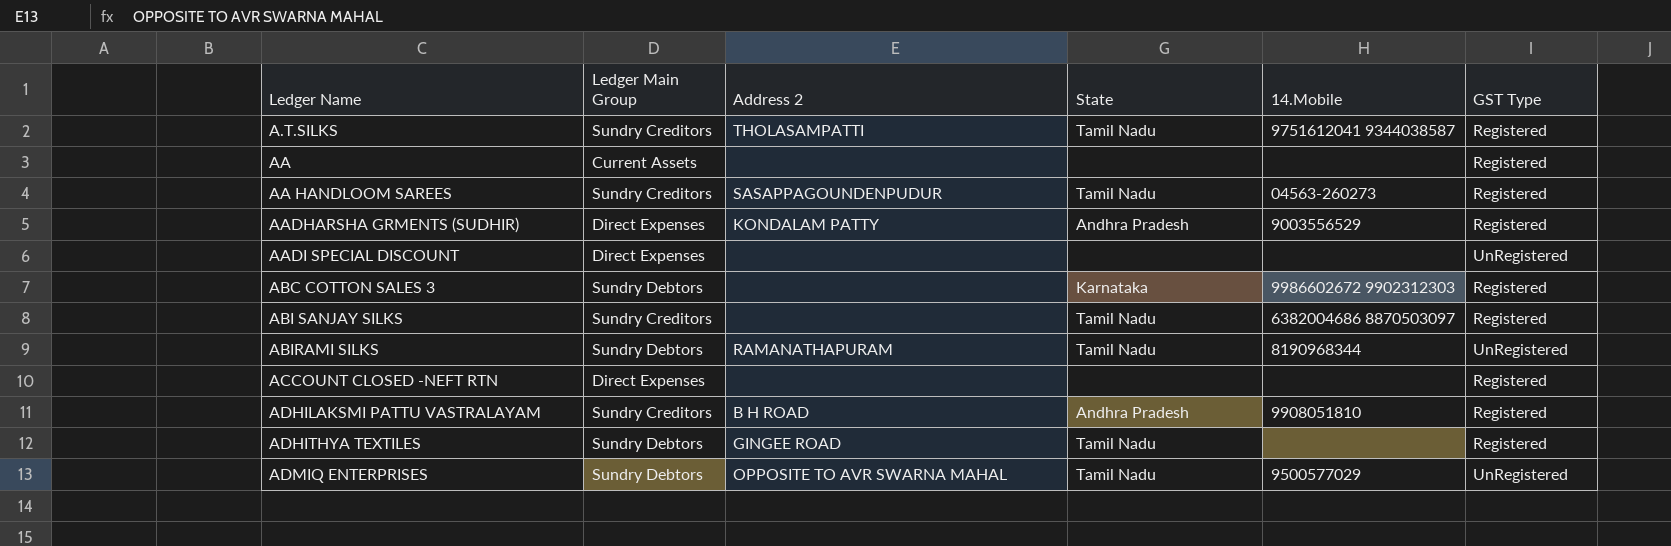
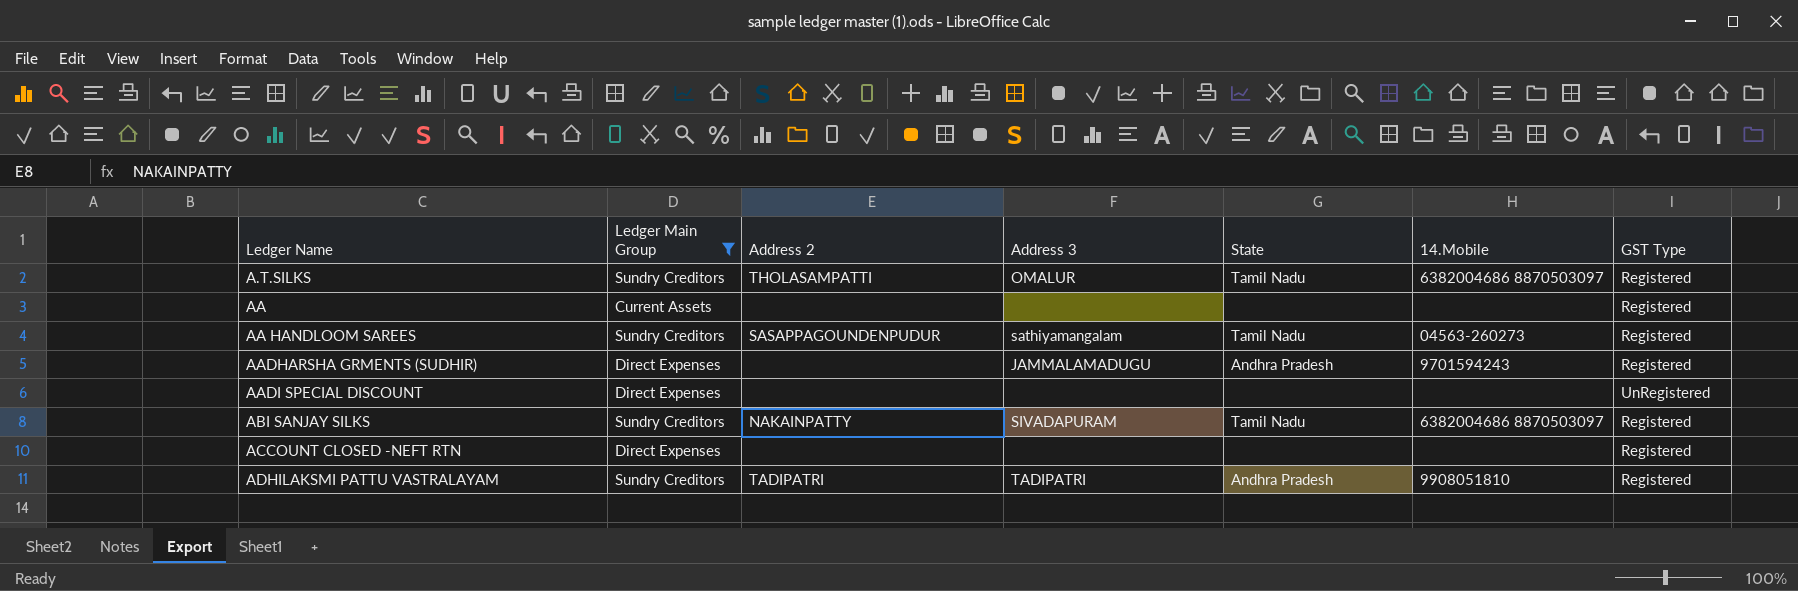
filter: none -> Ledger Main Group != Sundry Debtors
column Address 3 | position: none -> 4
A.T.SILKS | 14.Mobile: 9751612041 9344038587 -> 6382004686 8870503097
AADHARSHA GRMENTS (SUDHIR) | Address 2: KONDALAM PATTY -> none
AADHARSHA GRMENTS (SUDHIR) | 14.Mobile: 9003556529 -> 9701594243
ABI SANJAY SILKS | Address 2: none -> NAKAINPATTY
ADHILAKSMI PATTU VASTRALAYAM | Address 2: B H ROAD -> TADIPATRI

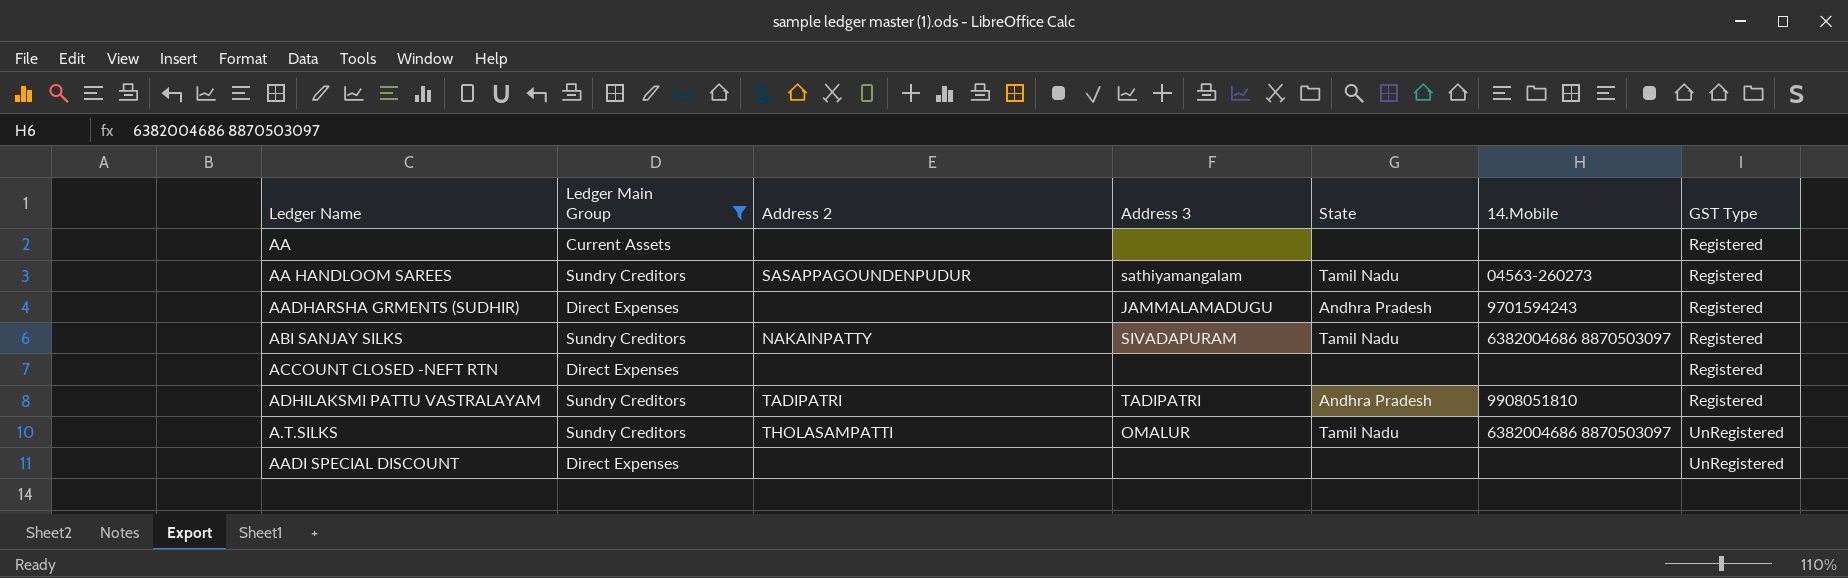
row order: Ledger Name ascending -> GST Type ascending
A.T.SILKS | GST Type: Registered -> UnRegistered

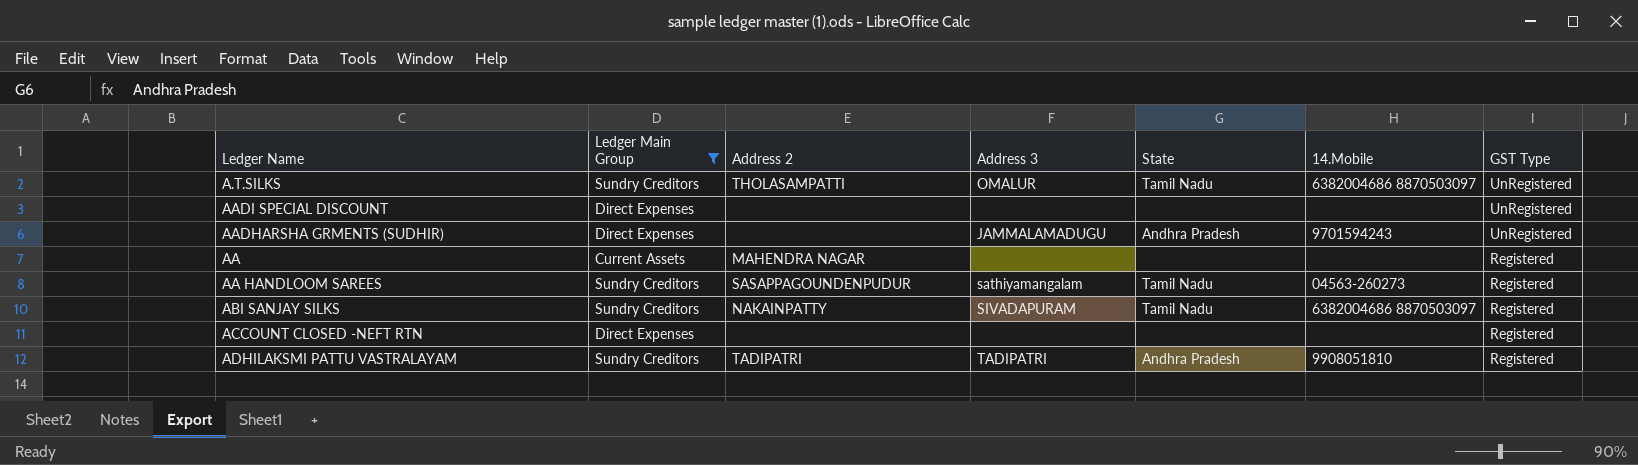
row order: GST Type ascending -> GST Type descending
AADHARSHA GRMENTS (SUDHIR) | GST Type: Registered -> UnRegistered
AA | Address 2: none -> MAHENDRA NAGAR

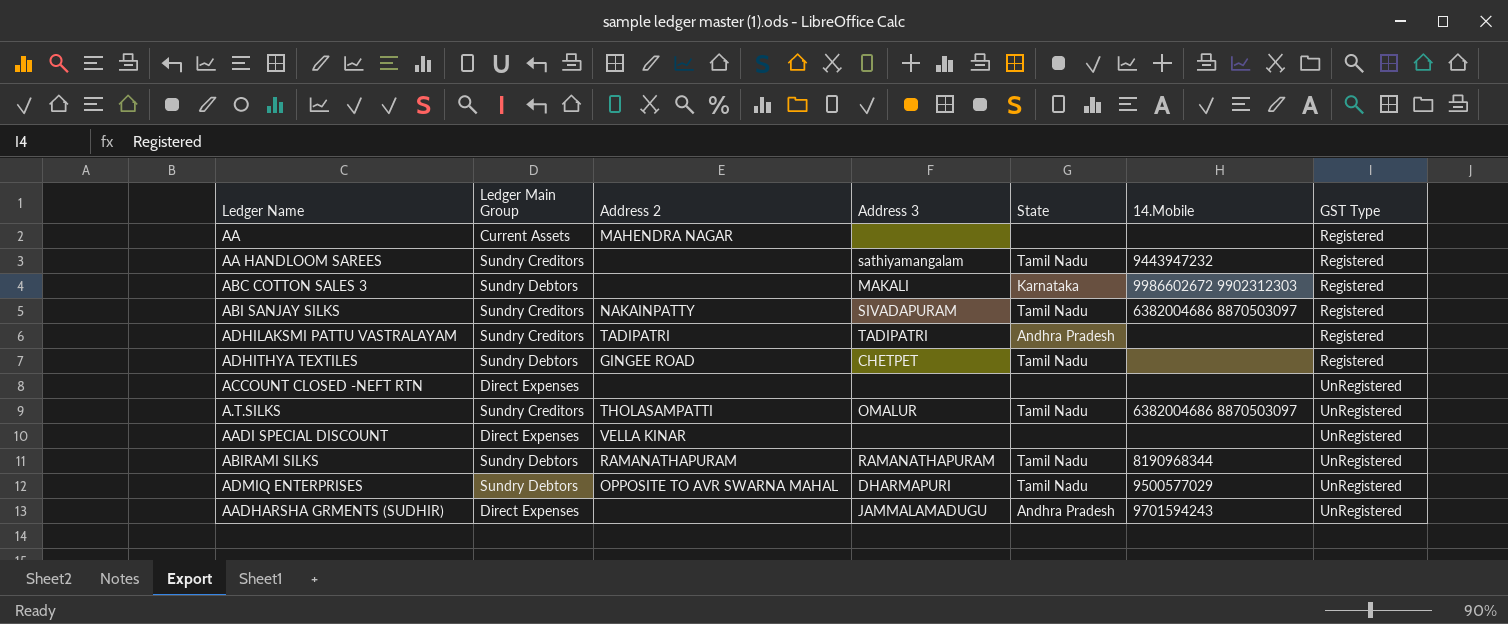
filter: Ledger Main Group != Sundry Debtors -> none
row order: GST Type descending -> GST Type ascending
AA HANDLOOM SAREES | Address 2: SASAPPAGOUNDENPUDUR -> none
AA HANDLOOM SAREES | 14.Mobile: 04563-260273 -> 9443947232
ADHILAKSMI PATTU VASTRALAYAM | 14.Mobile: 9908051810 -> none
ACCOUNT CLOSED -NEFT RTN | GST Type: Registered -> UnRegistered
AADI SPECIAL DISCOUNT | Address 2: none -> VELLA KINAR

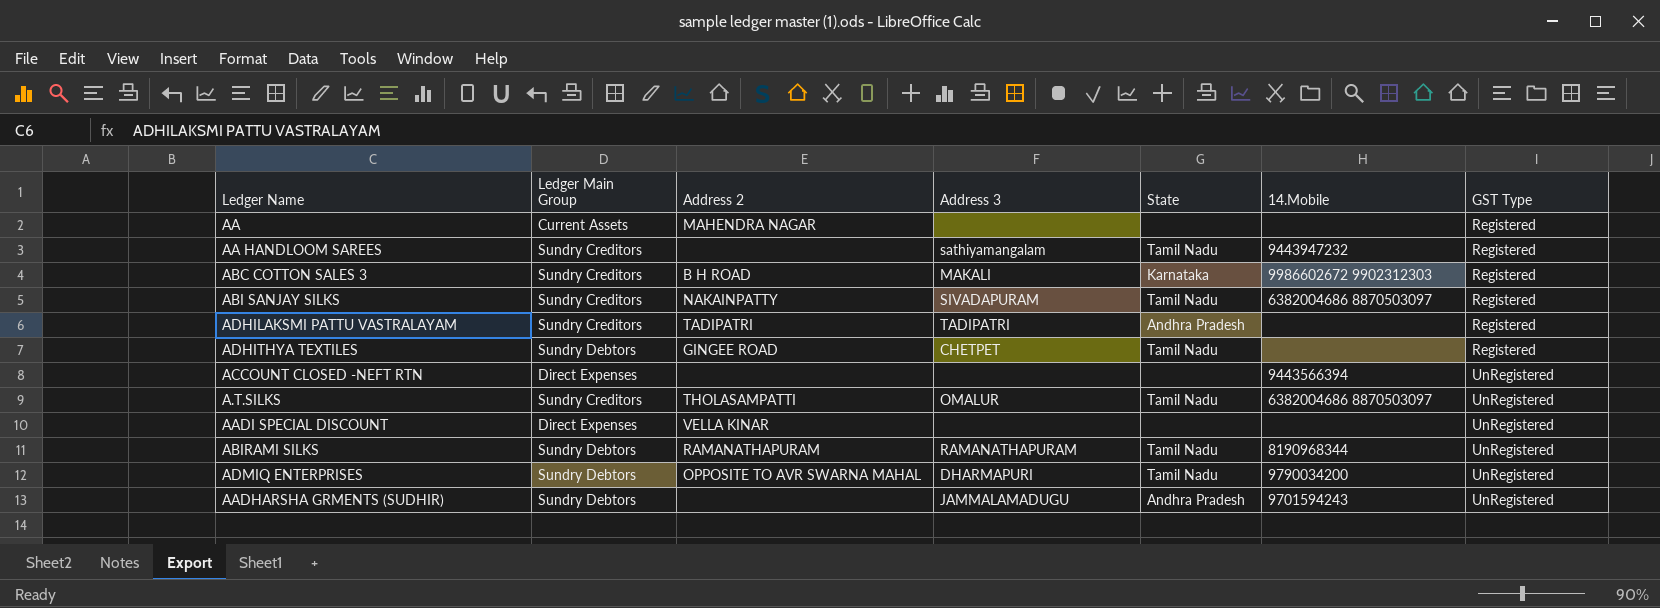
ABC COTTON SALES 3 | Ledger Main Group: Sundry Debtors -> Sundry Creditors
ABC COTTON SALES 3 | Address 2: none -> B H ROAD
ACCOUNT CLOSED -NEFT RTN | 14.Mobile: none -> 9443566394
ADMIQ ENTERPRISES | 14.Mobile: 9500577029 -> 9790034200
AADHARSHA GRMENTS (SUDHIR) | Ledger Main Group: Direct Expenses -> Sundry Debtors

